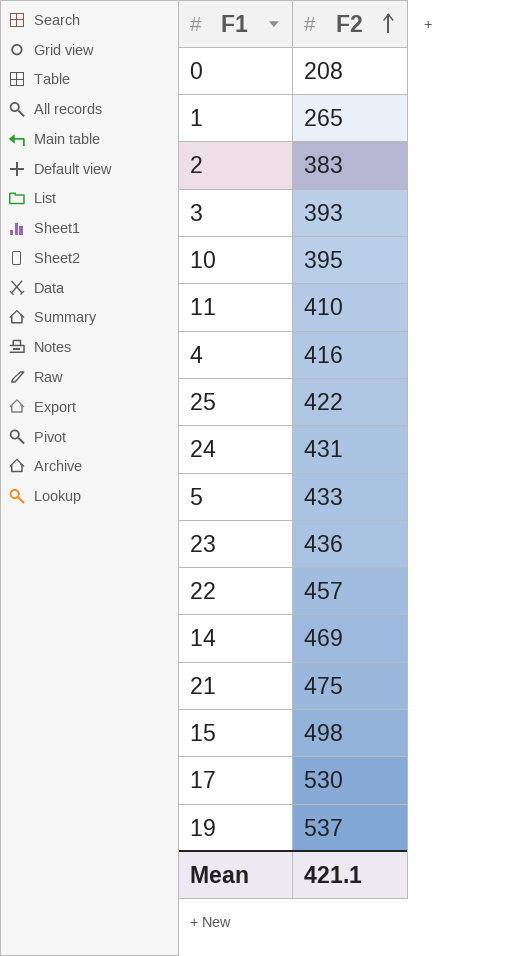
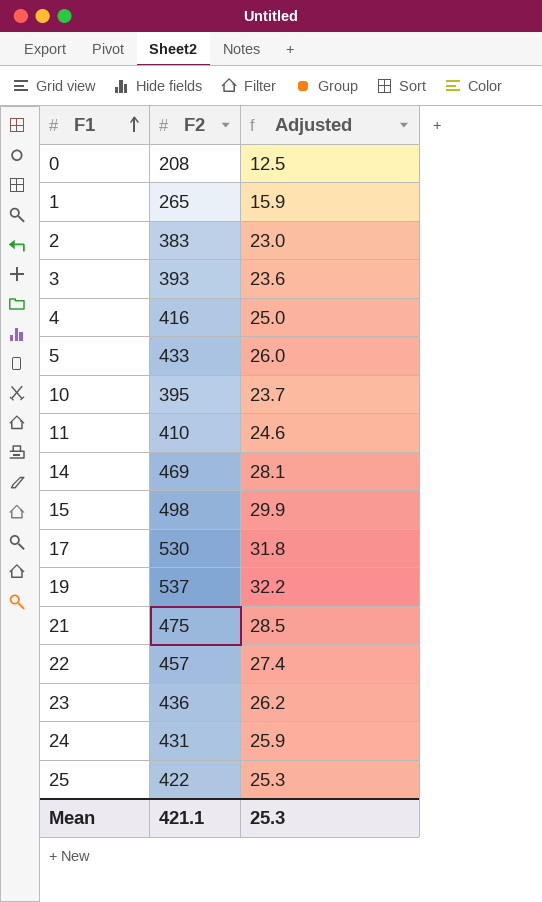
row order: F2 ascending -> F1 ascending
column Adjusted | formula: none -> [F2] * 0.06

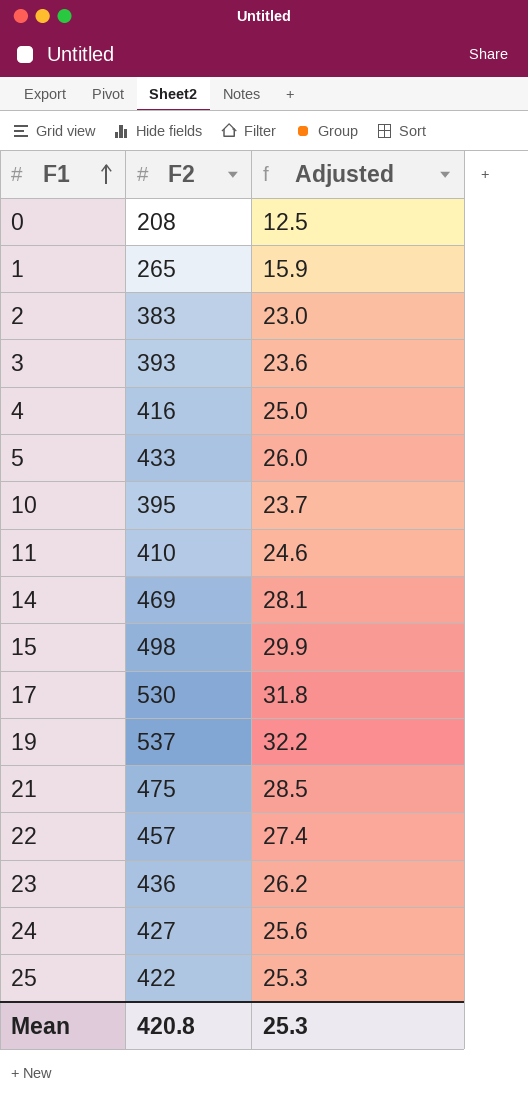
24 | F2: 431 -> 427
24 | Adjusted: 25.9 -> 25.6
Mean | F2: 421.1 -> 420.8

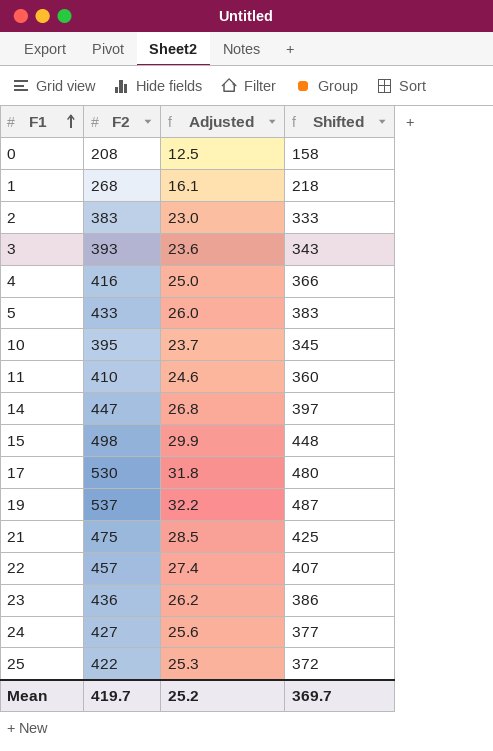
column Shifted | formula: none -> [F2] - 50
1 | F2: 265 -> 268
1 | Adjusted: 15.9 -> 16.1
14 | F2: 469 -> 447
14 | Adjusted: 28.1 -> 26.8
Mean | F2: 420.8 -> 419.7
Mean | Adjusted: 25.3 -> 25.2

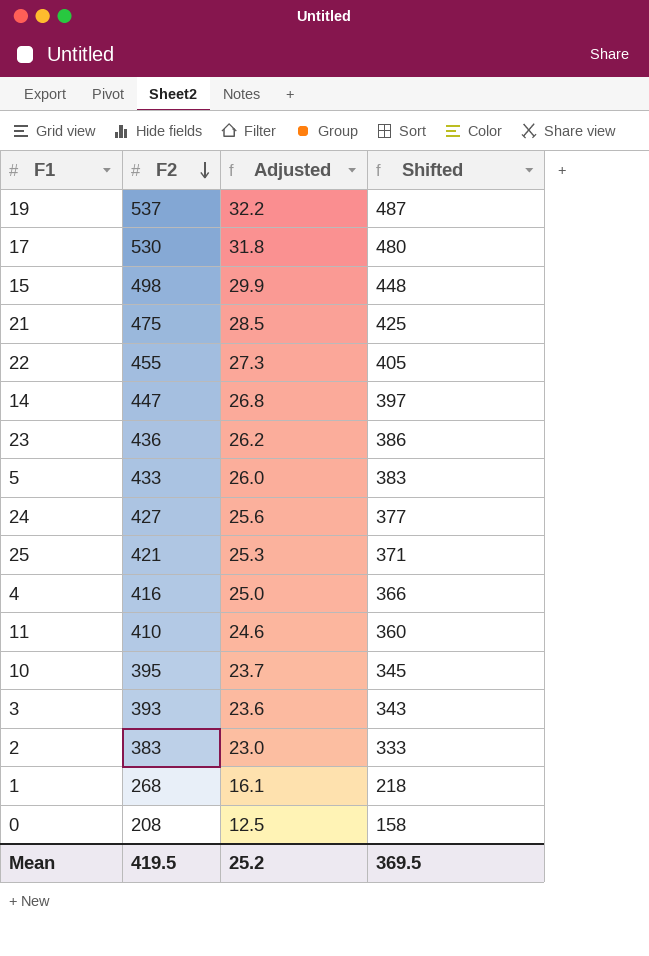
row order: F1 ascending -> F2 descending
22 | F2: 457 -> 455
22 | Adjusted: 27.4 -> 27.3
22 | Shifted: 407 -> 405
25 | F2: 422 -> 421
25 | Shifted: 372 -> 371
Mean | F2: 419.7 -> 419.5
Mean | Shifted: 369.7 -> 369.5

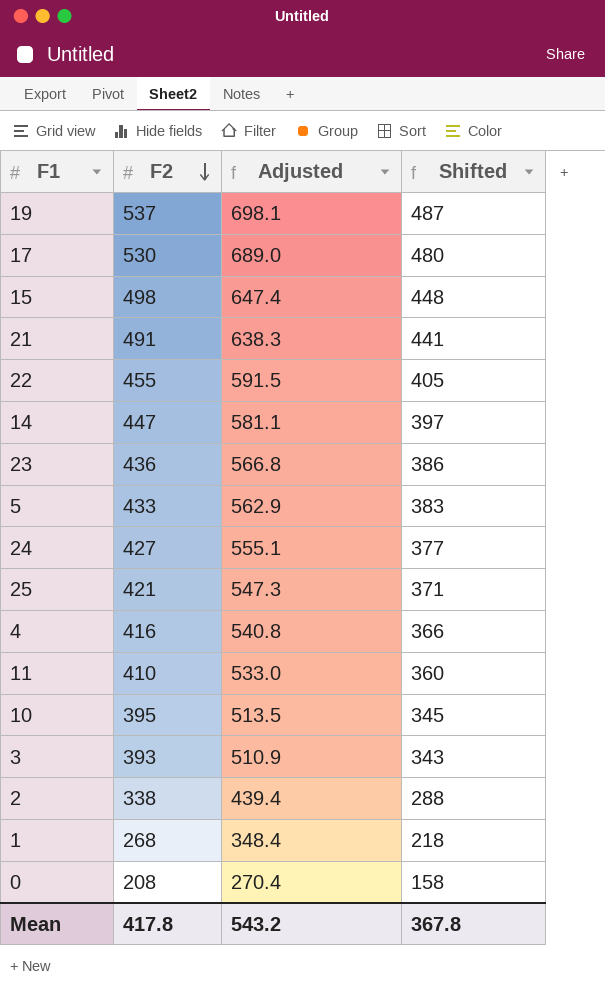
column Adjusted | formula: [F2] * 0.06 -> [F2] * 1.3
21 | F2: 475 -> 491
21 | Shifted: 425 -> 441
2 | F2: 383 -> 338
2 | Shifted: 333 -> 288
Mean | F2: 419.5 -> 417.8
Mean | Adjusted: 25.2 -> 543.2
Mean | Shifted: 369.5 -> 367.8

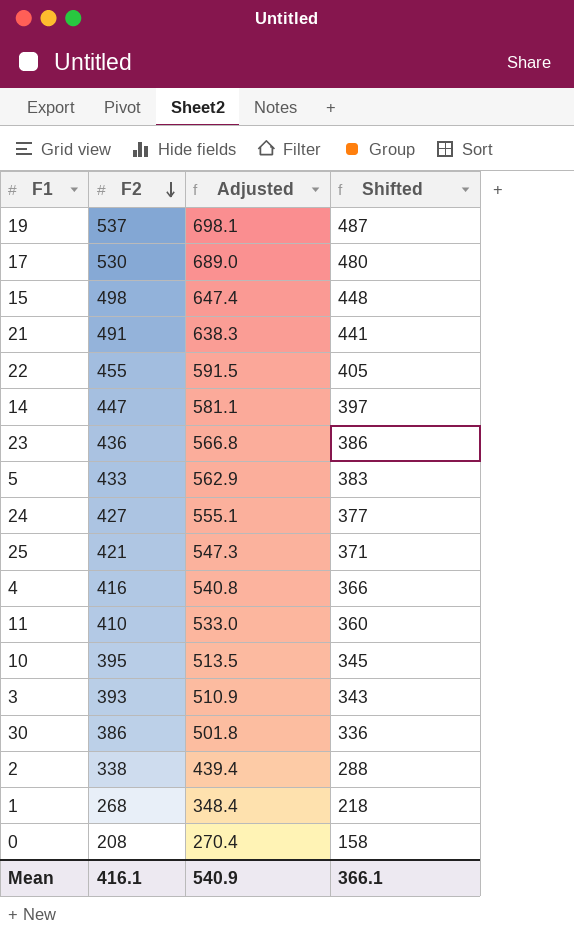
row 30: none -> 386 | 501.8 | 336
Mean | F2: 417.8 -> 416.1
Mean | Adjusted: 543.2 -> 540.9
Mean | Shifted: 367.8 -> 366.1

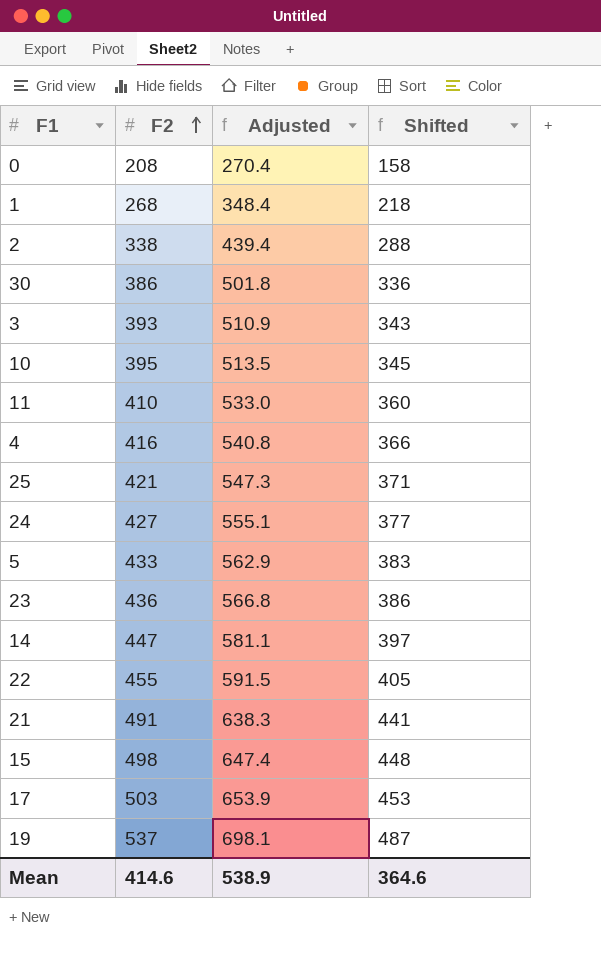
row order: F2 descending -> F2 ascending
17 | F2: 530 -> 503
17 | Adjusted: 689.0 -> 653.9
17 | Shifted: 480 -> 453
Mean | F2: 416.1 -> 414.6
Mean | Adjusted: 540.9 -> 538.9
Mean | Shifted: 366.1 -> 364.6

